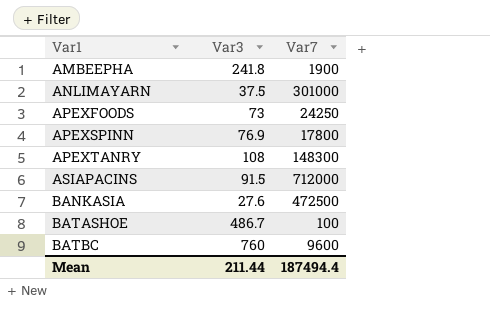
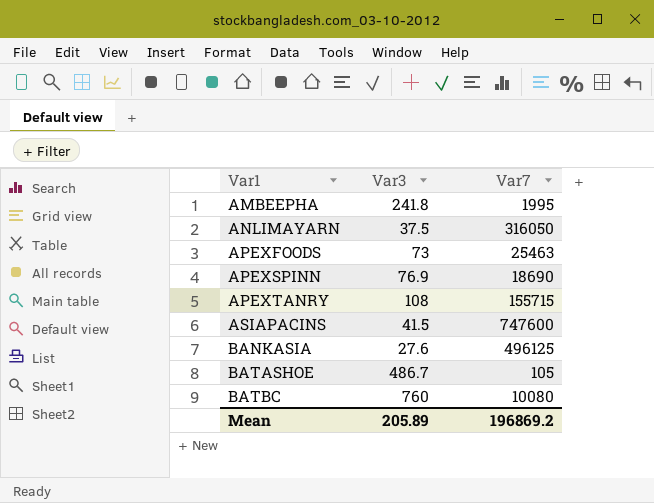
AMBEEPHA | Var7: 1900 -> 1995
ANLIMAYARN | Var7: 301000 -> 316050
APEXFOODS | Var7: 24250 -> 25463
APEXSPINN | Var7: 17800 -> 18690
APEXTANRY | Var7: 148300 -> 155715
ASIAPACINS | Var3: 91.5 -> 41.5
ASIAPACINS | Var7: 712000 -> 747600
BANKASIA | Var7: 472500 -> 496125
BATASHOE | Var7: 100 -> 105
BATBC | Var7: 9600 -> 10080
Mean | Var3: 211.44 -> 205.89
Mean | Var7: 187494.4 -> 196869.2

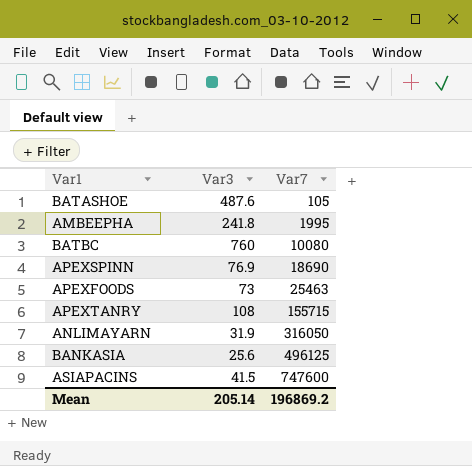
row order: Var1 ascending -> Var7 ascending
BATASHOE | Var3: 486.7 -> 487.6
ANLIMAYARN | Var3: 37.5 -> 31.9
BANKASIA | Var3: 27.6 -> 25.6
Mean | Var3: 205.89 -> 205.14

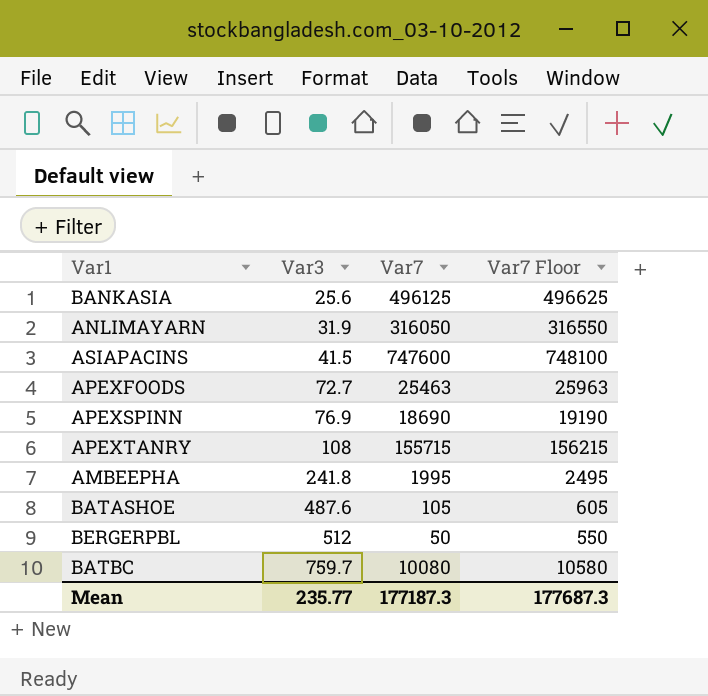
row order: Var7 ascending -> Var3 ascending
column Var7 Floor | formula: none -> [Var7] + 500
APEXFOODS | Var3: 73 -> 72.7
row BERGERPBL: none -> 512 | 50 | 550
BATBC | Var3: 760 -> 759.7
Mean | Var3: 205.14 -> 235.77
Mean | Var7: 196869.2 -> 177187.3

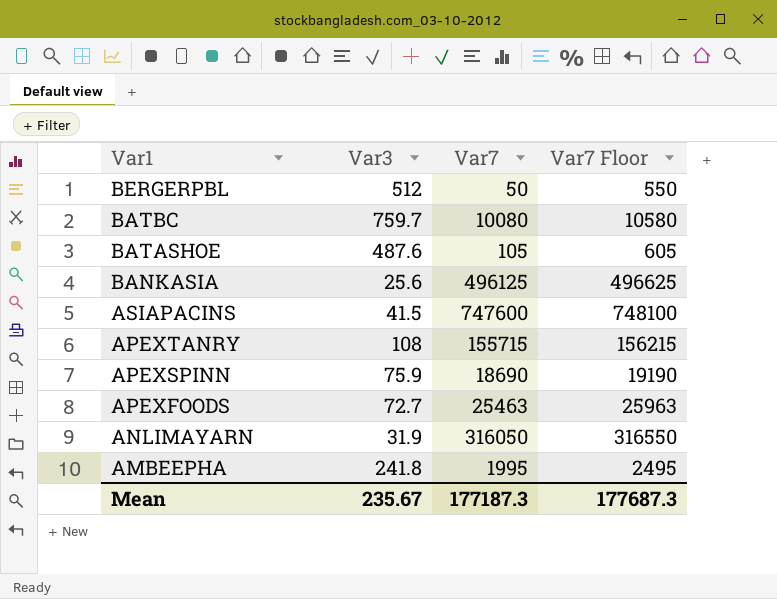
row order: Var3 ascending -> Var1 descending
APEXSPINN | Var3: 76.9 -> 75.9
Mean | Var3: 235.77 -> 235.67

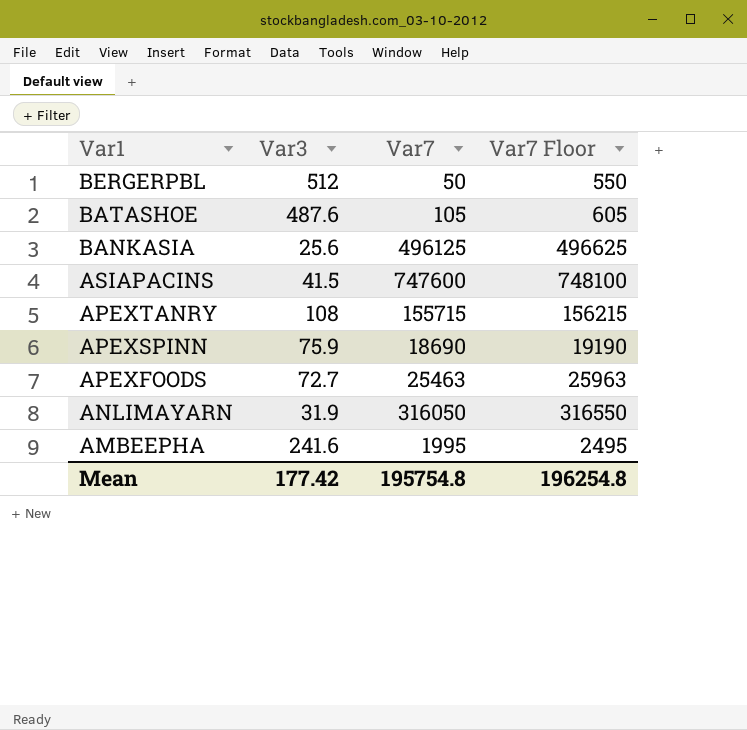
row BATBC: 759.7 | 10080 | 10580 -> none
AMBEEPHA | Var3: 241.8 -> 241.6
Mean | Var3: 235.67 -> 177.42
Mean | Var7: 177187.3 -> 195754.8
Mean | Var7 Floor: 177687.3 -> 196254.8

